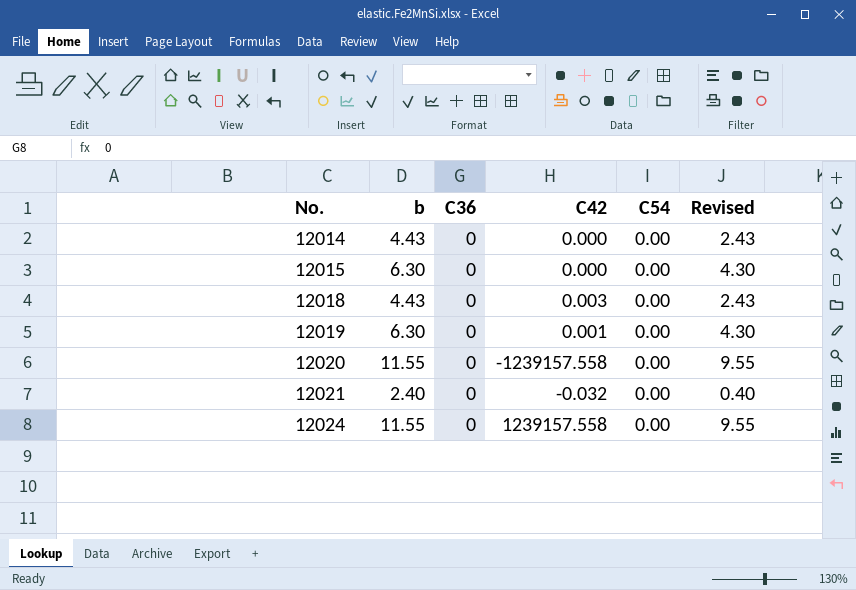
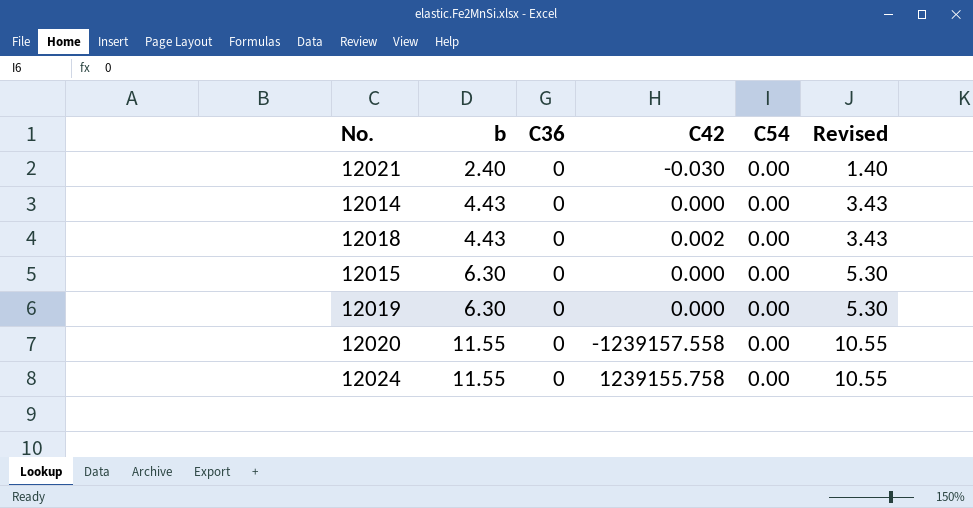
row order: No. ascending -> b ascending
column Revised | formula: [b] - 2 -> [b] - 1
12021 | C42: -0.032 -> -0.030
12018 | C42: 0.003 -> 0.002
12019 | C42: 0.001 -> 0.000
12024 | C42: 1239157.558 -> 1239155.758

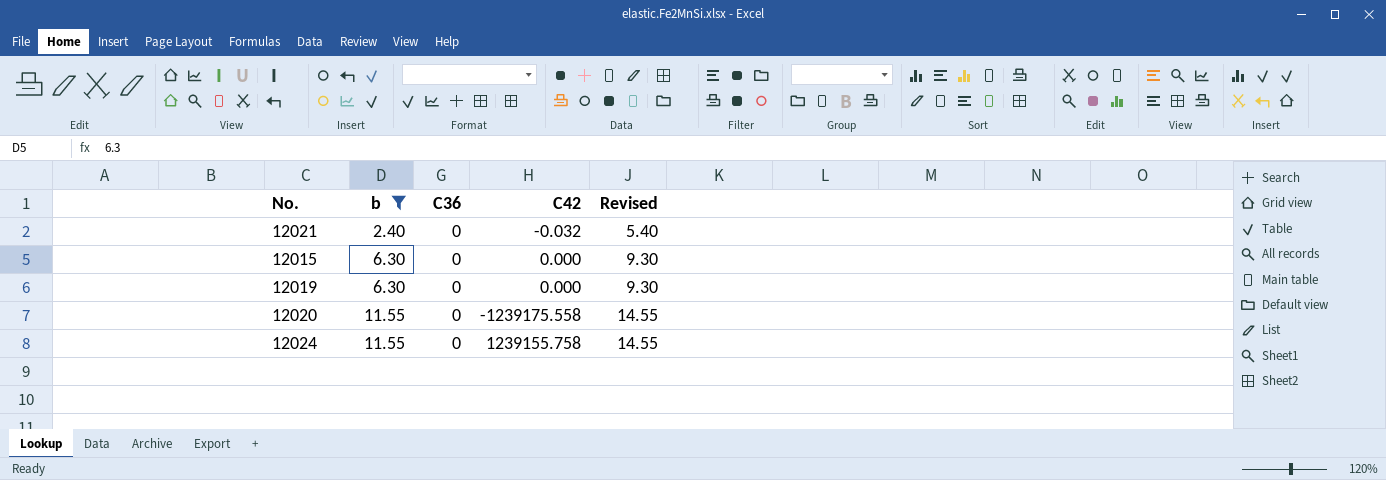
filter: none -> b != 4.43
column C54 | position: 5 -> none
column Revised | formula: [b] - 1 -> [b] + 3
12021 | C42: -0.030 -> -0.032
12020 | C42: -1239157.558 -> -1239175.558

